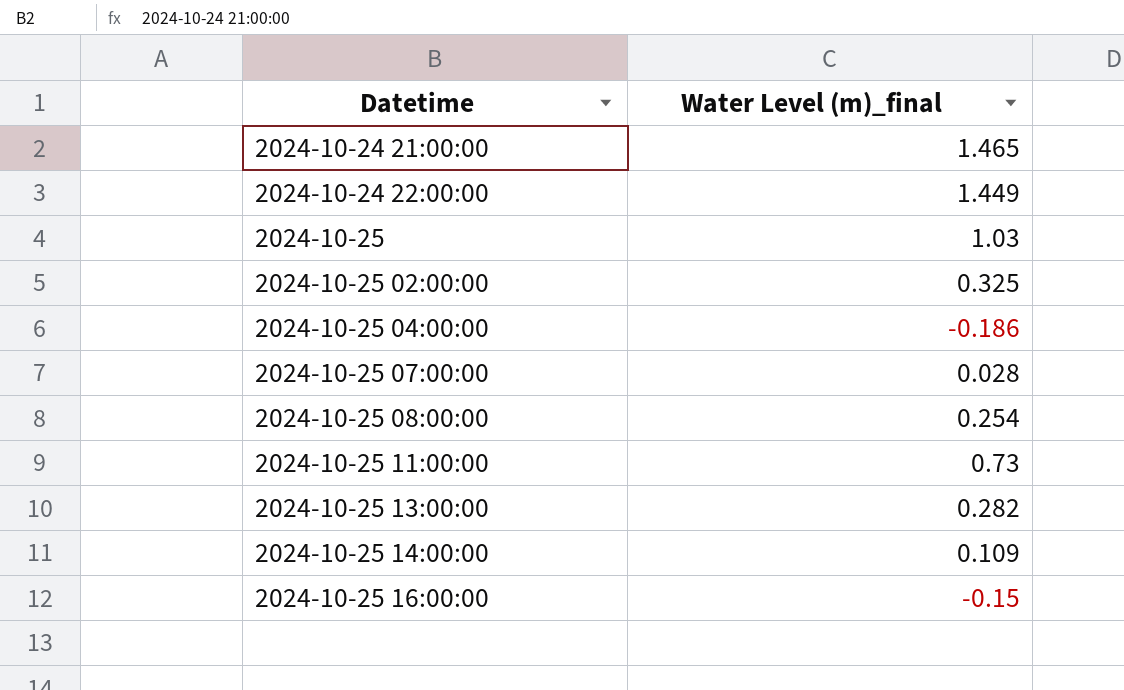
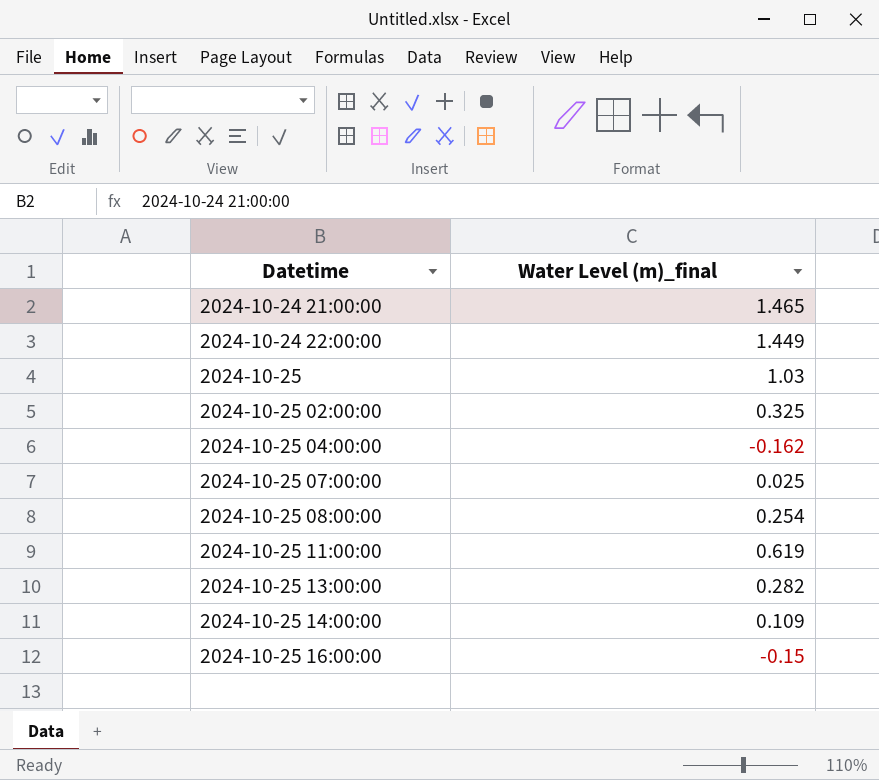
2024-10-25 04:00:00 | Water Level (m)_final: -0.186 -> -0.162
2024-10-25 07:00:00 | Water Level (m)_final: 0.028 -> 0.025
2024-10-25 11:00:00 | Water Level (m)_final: 0.73 -> 0.619

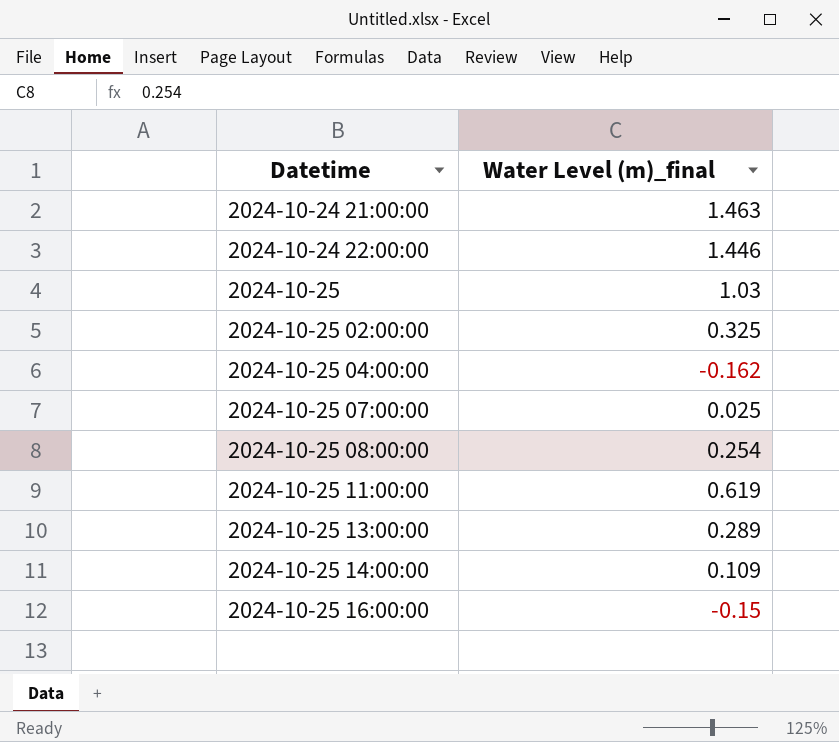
2024-10-24 21:00:00 | Water Level (m)_final: 1.465 -> 1.463
2024-10-24 22:00:00 | Water Level (m)_final: 1.449 -> 1.446
2024-10-25 13:00:00 | Water Level (m)_final: 0.282 -> 0.289

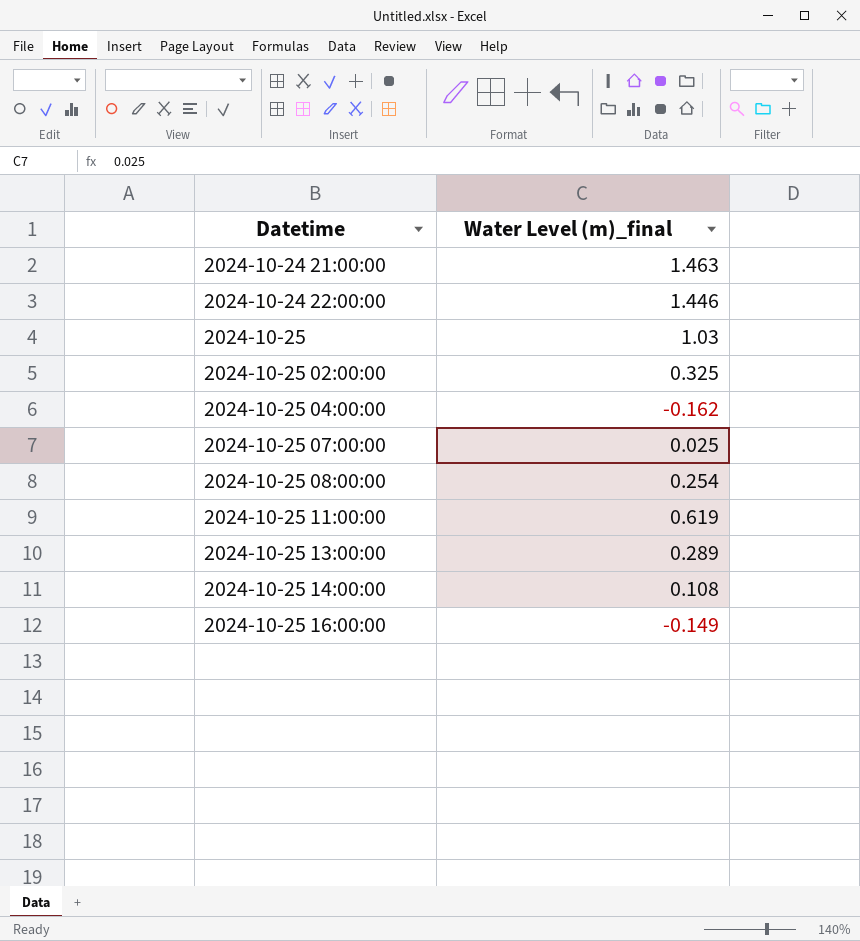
2024-10-25 14:00:00 | Water Level (m)_final: 0.109 -> 0.108
2024-10-25 16:00:00 | Water Level (m)_final: -0.15 -> -0.149

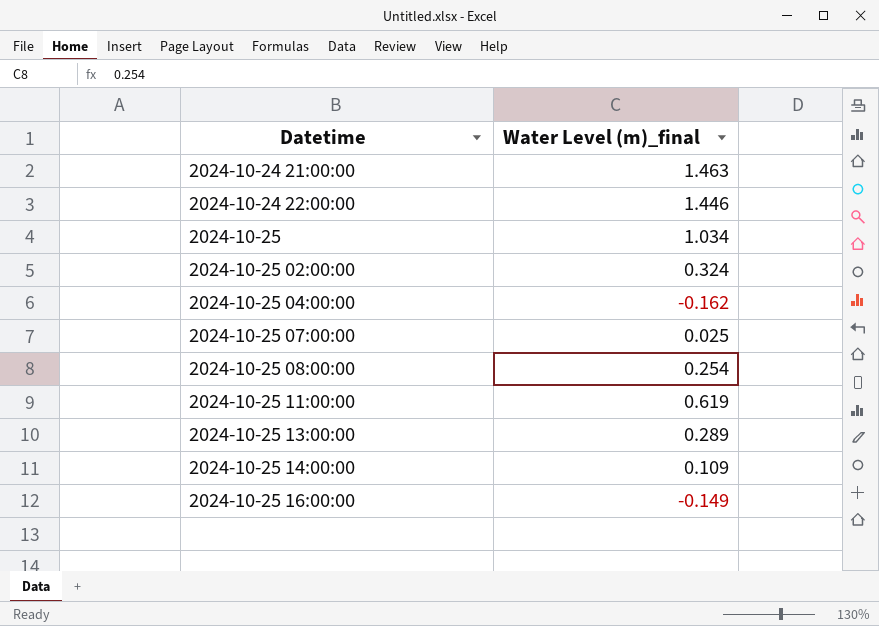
2024-10-25 | Water Level (m)_final: 1.03 -> 1.034
2024-10-25 02:00:00 | Water Level (m)_final: 0.325 -> 0.324
2024-10-25 14:00:00 | Water Level (m)_final: 0.108 -> 0.109

